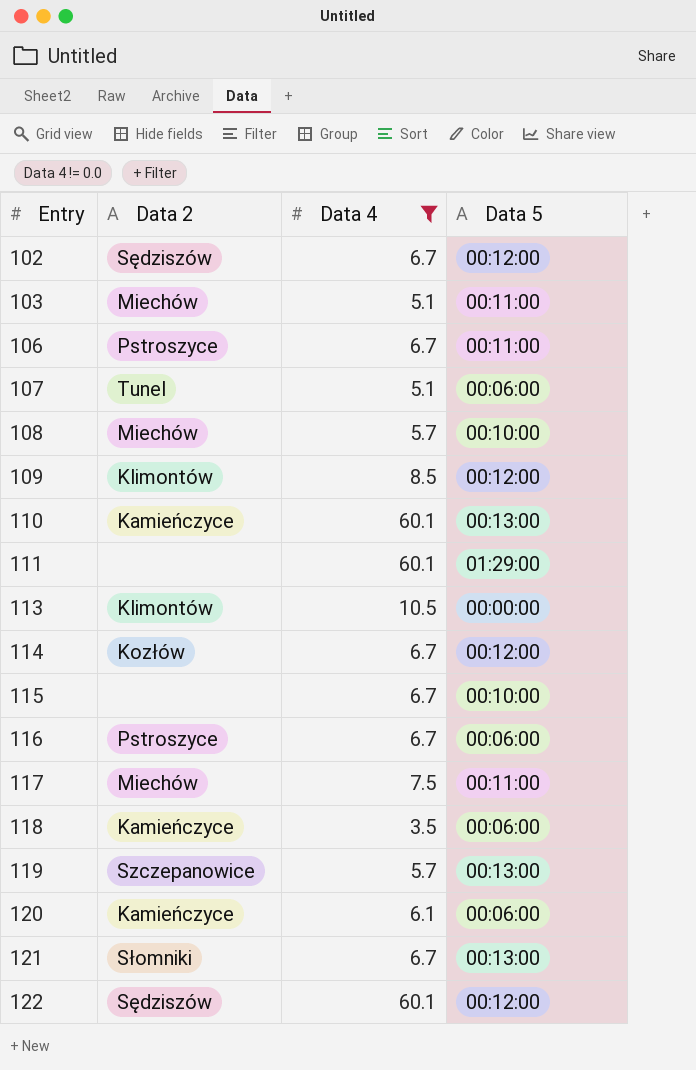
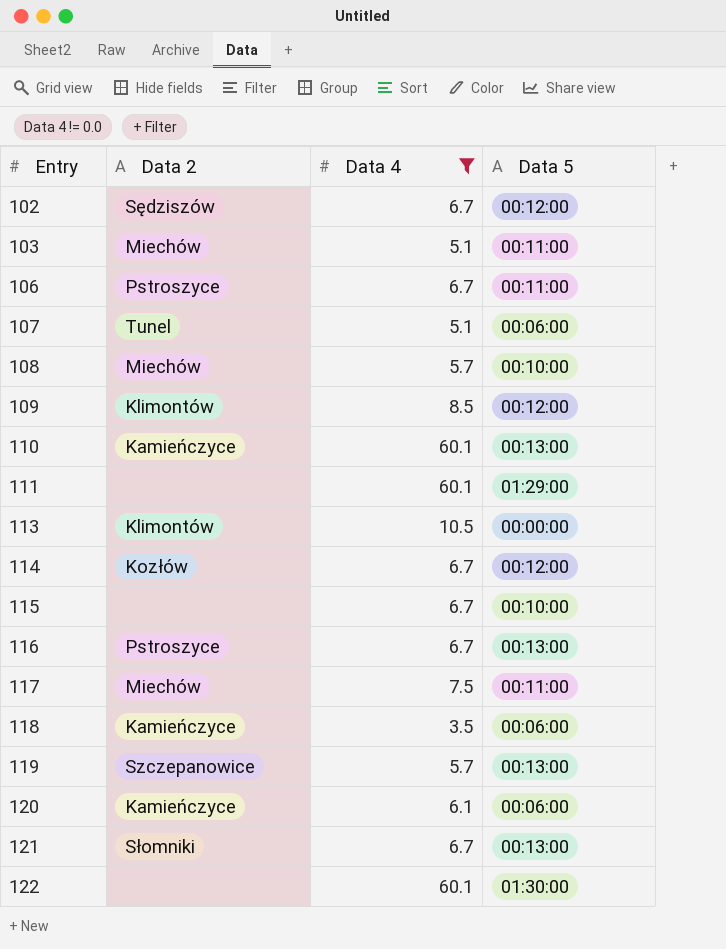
116 | Data 5: 00:06:00 -> 00:13:00
122 | Data 2: Sędziszów -> none
122 | Data 5: 00:12:00 -> 01:30:00

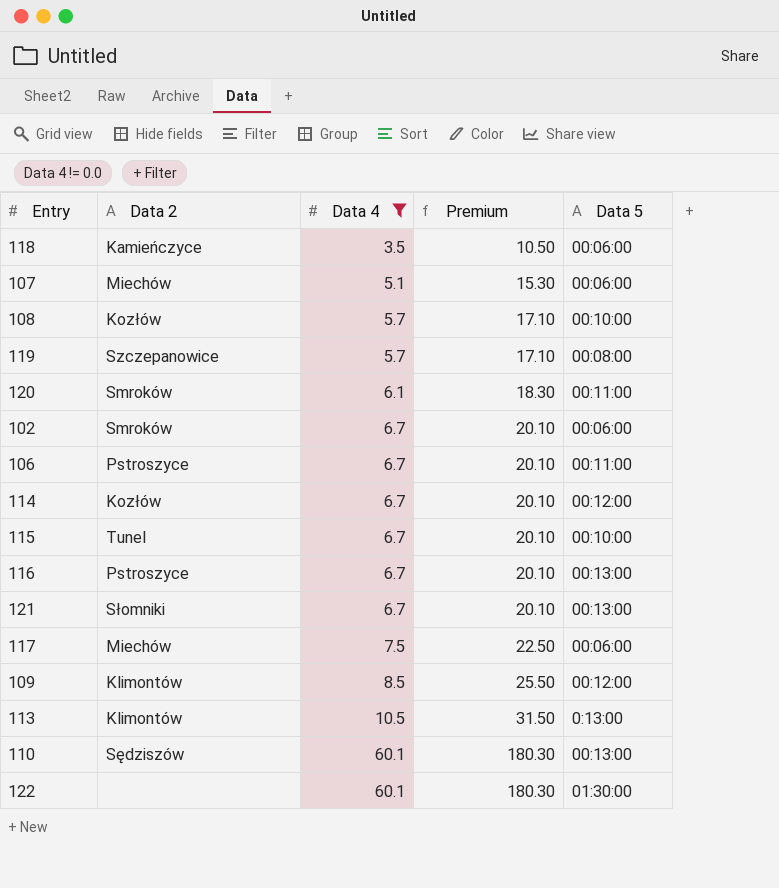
row order: Entry ascending -> Data 4 ascending
column Premium | formula: none -> [Data 4] * 3
row 103: Miechów | 5.1 | 00:11:00 -> none
row 111: none | 60.1 | 01:29:00 -> none
107 | Data 2: Tunel -> Miechów
108 | Data 2: Miechów -> Kozłów
119 | Data 5: 00:13:00 -> 00:08:00
120 | Data 2: Kamieńczyce -> Smroków
120 | Data 5: 00:06:00 -> 00:11:00
102 | Data 2: Sędziszów -> Smroków
102 | Data 5: 00:12:00 -> 00:06:00
115 | Data 2: none -> Tunel
117 | Data 5: 00:11:00 -> 00:06:00
113 | Data 5: 00:00:00 -> 0:13:00
110 | Data 2: Kamieńczyce -> Sędziszów

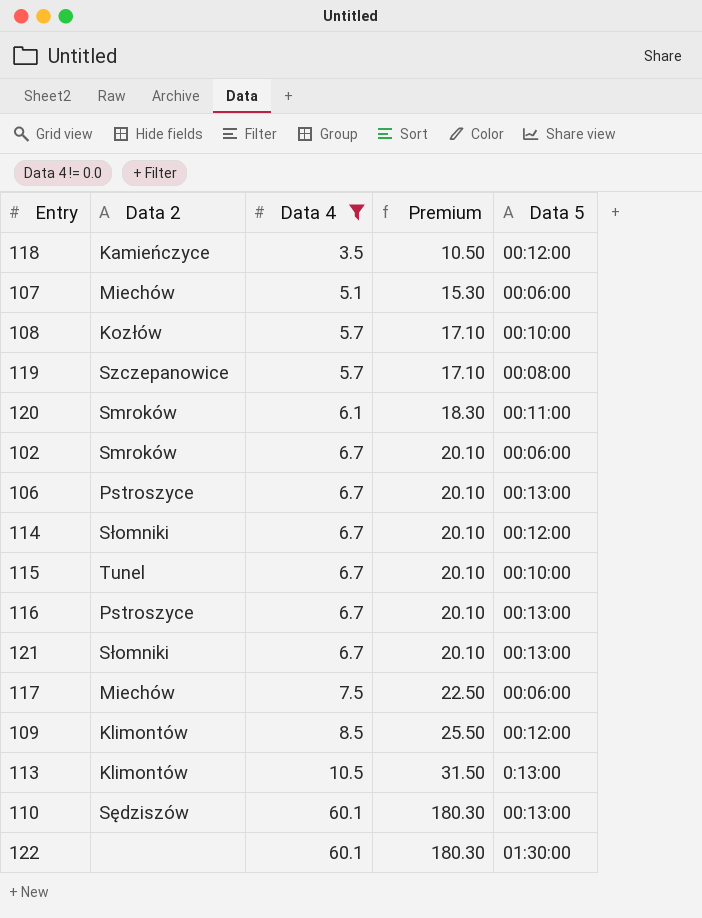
118 | Data 5: 00:06:00 -> 00:12:00
106 | Data 5: 00:11:00 -> 00:13:00
114 | Data 2: Kozłów -> Słomniki

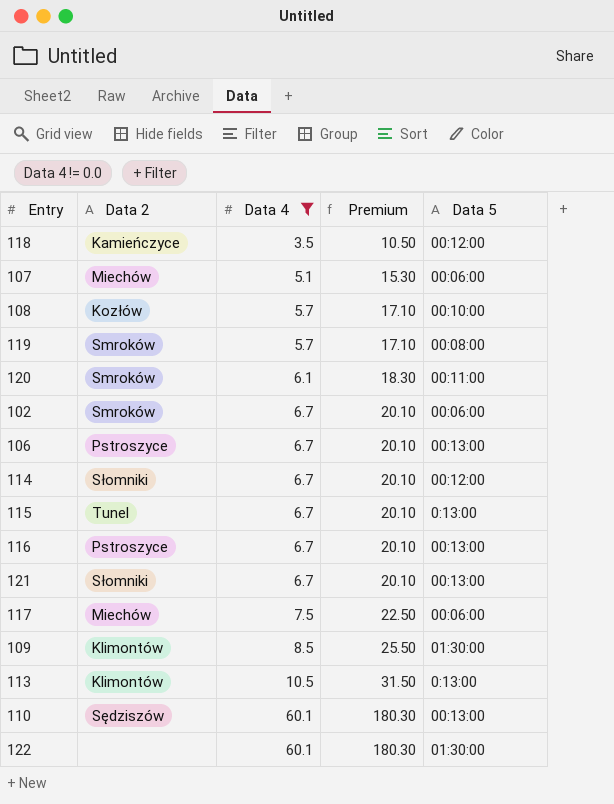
119 | Data 2: Szczepanowice -> Smroków
115 | Data 5: 00:10:00 -> 0:13:00
109 | Data 5: 00:12:00 -> 01:30:00

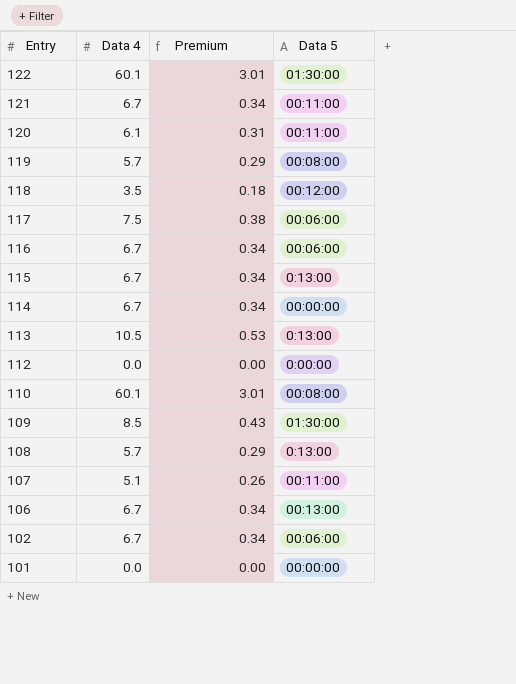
filter: Data 4 != 0.0 -> none
row order: Data 4 ascending -> Entry descending
column Data 2 | position: 2 -> none
column Premium | formula: [Data 4] * 3 -> [Data 4] * 0.05
121 | Data 5: 00:13:00 -> 00:11:00
116 | Data 5: 00:13:00 -> 00:06:00
114 | Data 5: 00:12:00 -> 00:00:00
110 | Data 5: 00:13:00 -> 00:08:00
108 | Data 5: 00:10:00 -> 0:13:00
107 | Data 5: 00:06:00 -> 00:11:00

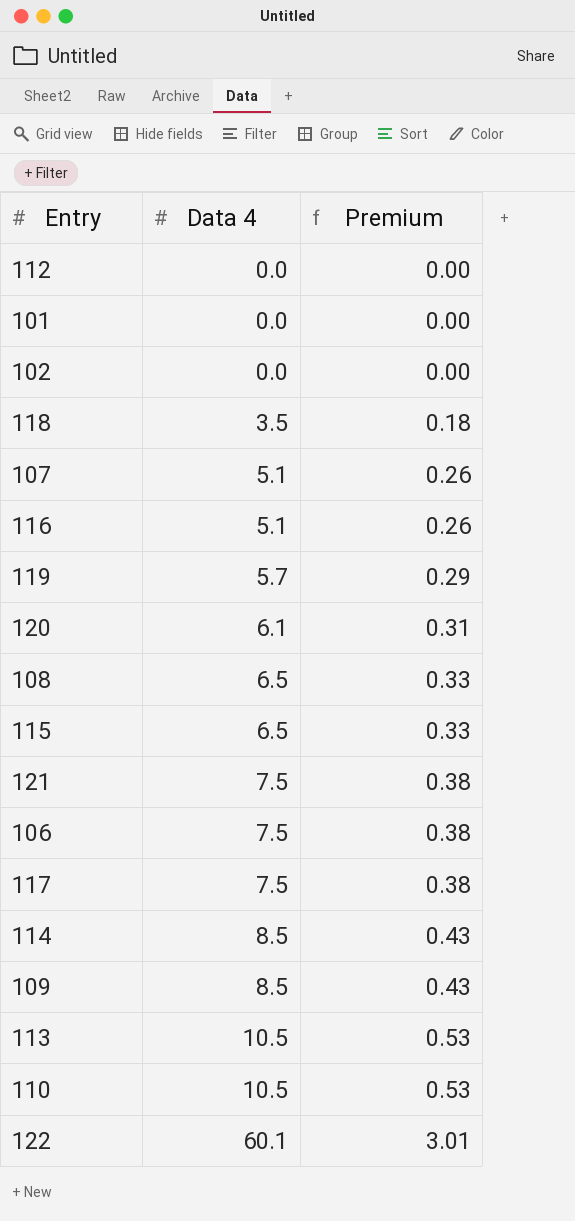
row order: Entry descending -> Data 4 ascending
column Data 5 | position: 4 -> none
102 | Data 4: 6.7 -> 0.0
102 | Premium: 0.34 -> 0.00
116 | Data 4: 6.7 -> 5.1
116 | Premium: 0.34 -> 0.26
108 | Data 4: 5.7 -> 6.5
108 | Premium: 0.29 -> 0.33
115 | Data 4: 6.7 -> 6.5
115 | Premium: 0.34 -> 0.33
121 | Data 4: 6.7 -> 7.5
121 | Premium: 0.34 -> 0.38
106 | Data 4: 6.7 -> 7.5
106 | Premium: 0.34 -> 0.38
114 | Data 4: 6.7 -> 8.5
114 | Premium: 0.34 -> 0.43
110 | Data 4: 60.1 -> 10.5
110 | Premium: 3.01 -> 0.53

